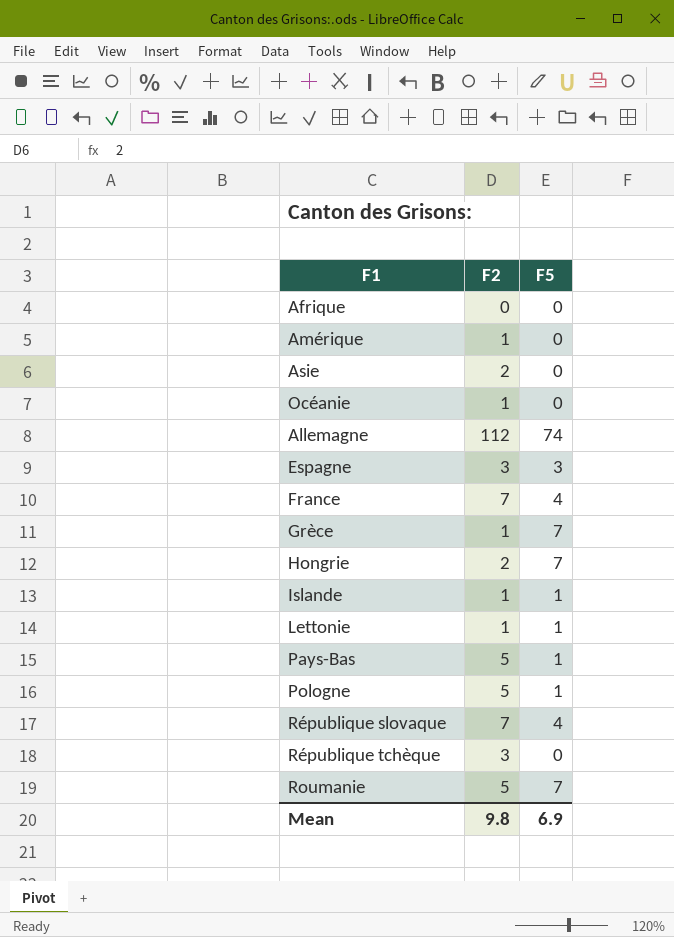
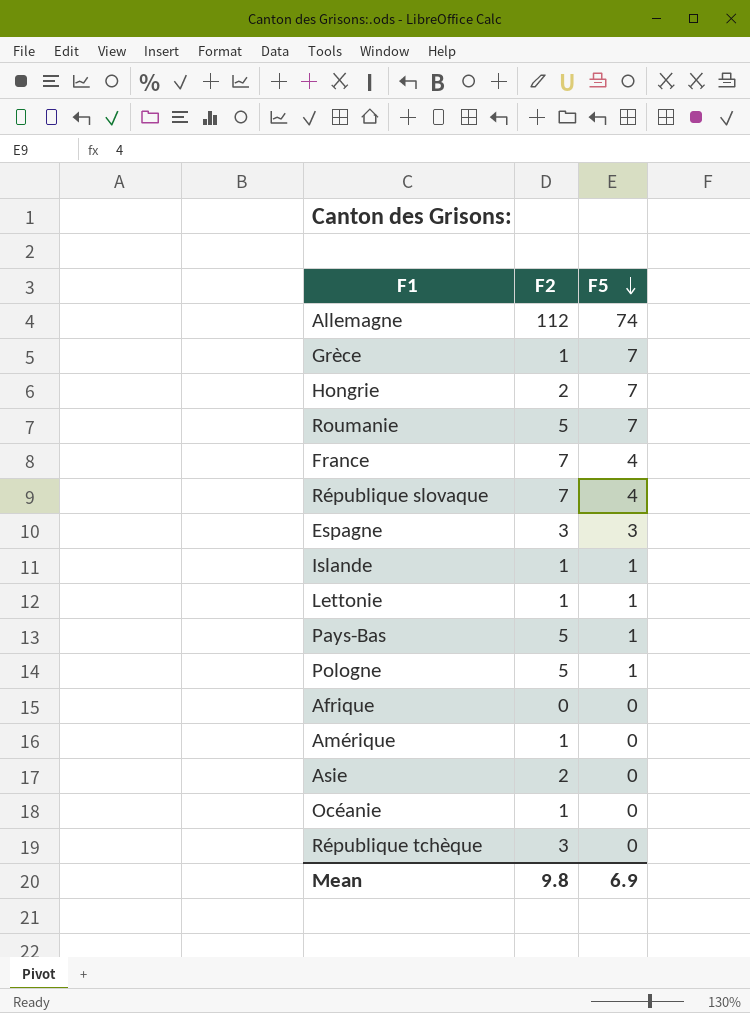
row order: none -> F5 descending

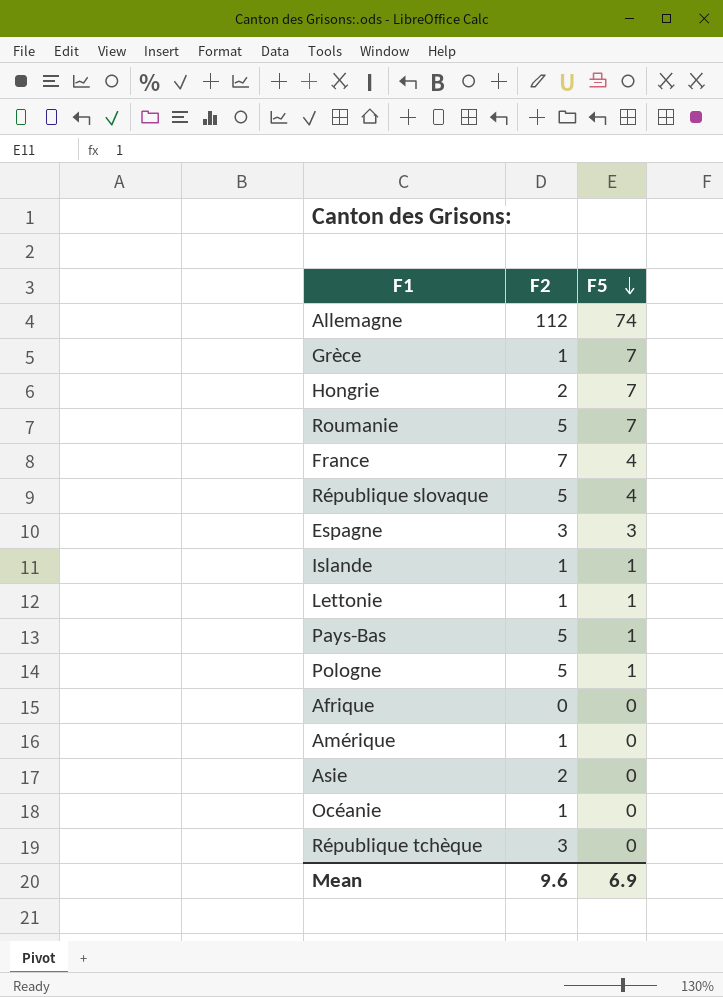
République slovaque | F2: 7 -> 5
Mean | F2: 9.8 -> 9.6

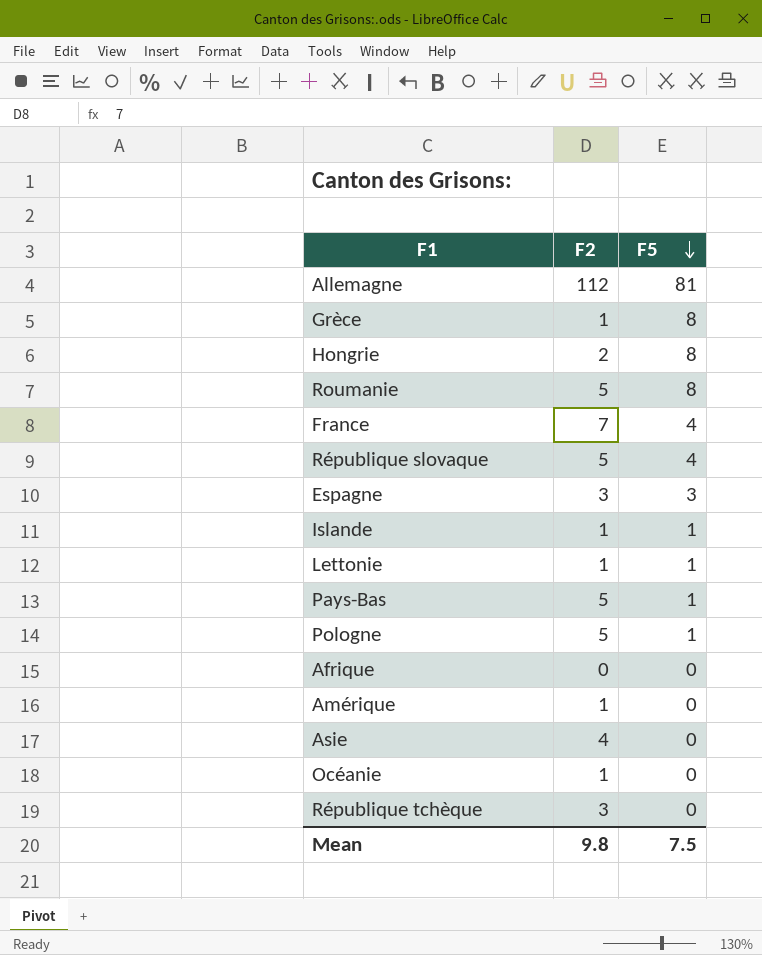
Allemagne | F5: 74 -> 81
Grèce | F5: 7 -> 8
Hongrie | F5: 7 -> 8
Roumanie | F5: 7 -> 8
Asie | F2: 2 -> 4
Mean | F2: 9.6 -> 9.8
Mean | F5: 6.9 -> 7.5

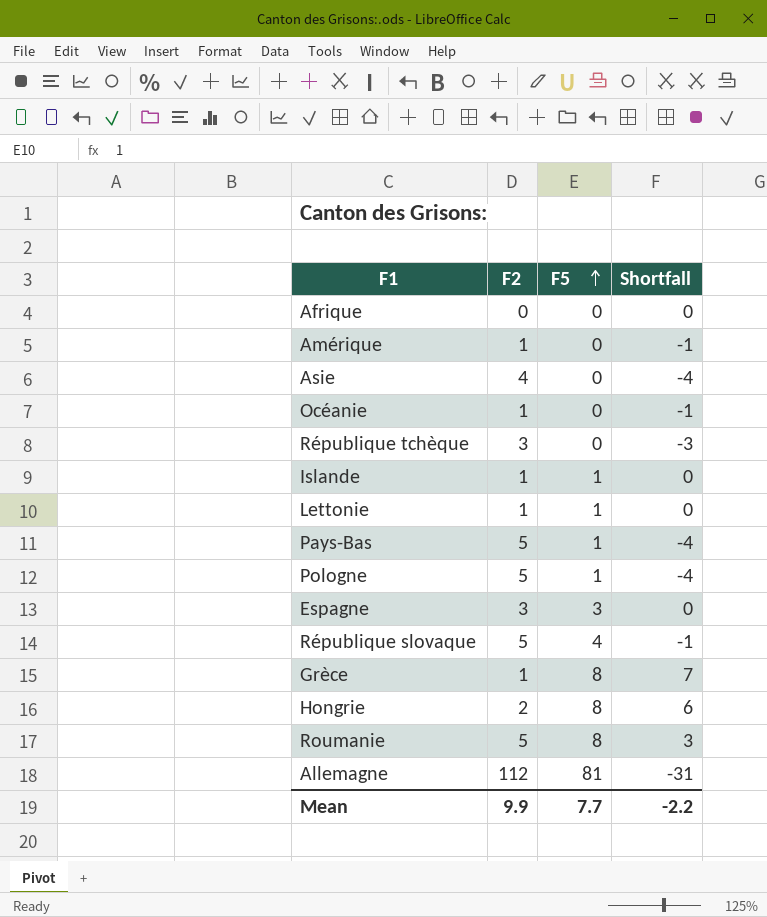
row order: F5 descending -> F5 ascending
column Shortfall | formula: none -> [F5] - [F2]
row France: 7 | 4 -> none
Mean | F2: 9.8 -> 9.9
Mean | F5: 7.5 -> 7.7

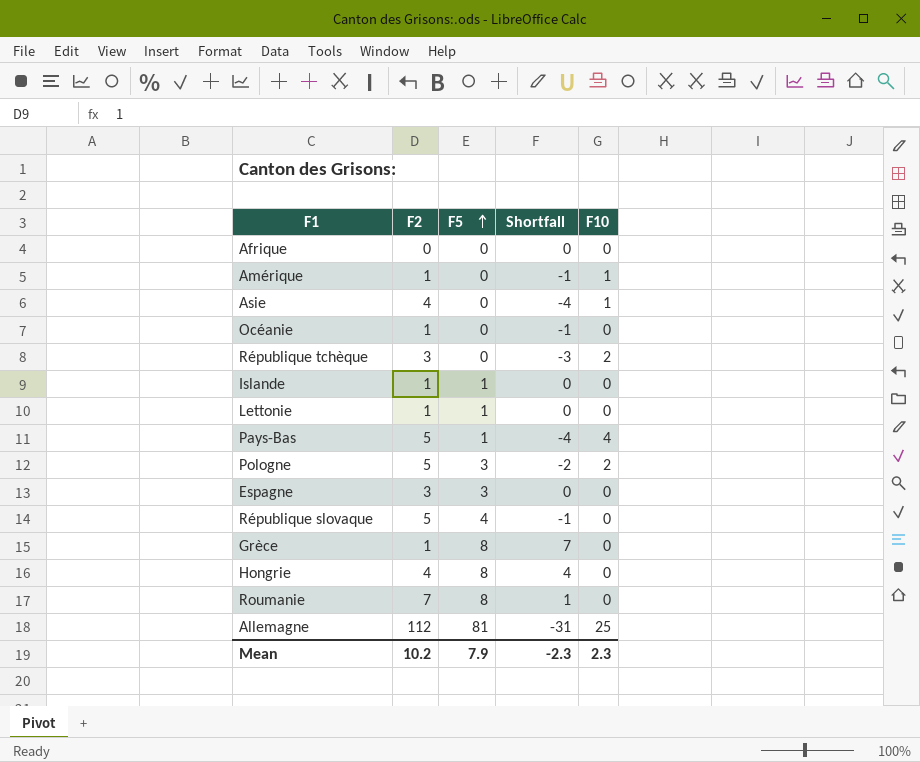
column F10 | position: none -> 5
Pologne | F5: 1 -> 3
Pologne | Shortfall: -4 -> -2
Hongrie | F2: 2 -> 4
Hongrie | Shortfall: 6 -> 4
Roumanie | F2: 5 -> 7
Roumanie | Shortfall: 3 -> 1
Mean | F2: 9.9 -> 10.2
Mean | F5: 7.7 -> 7.9
Mean | Shortfall: -2.2 -> -2.3

